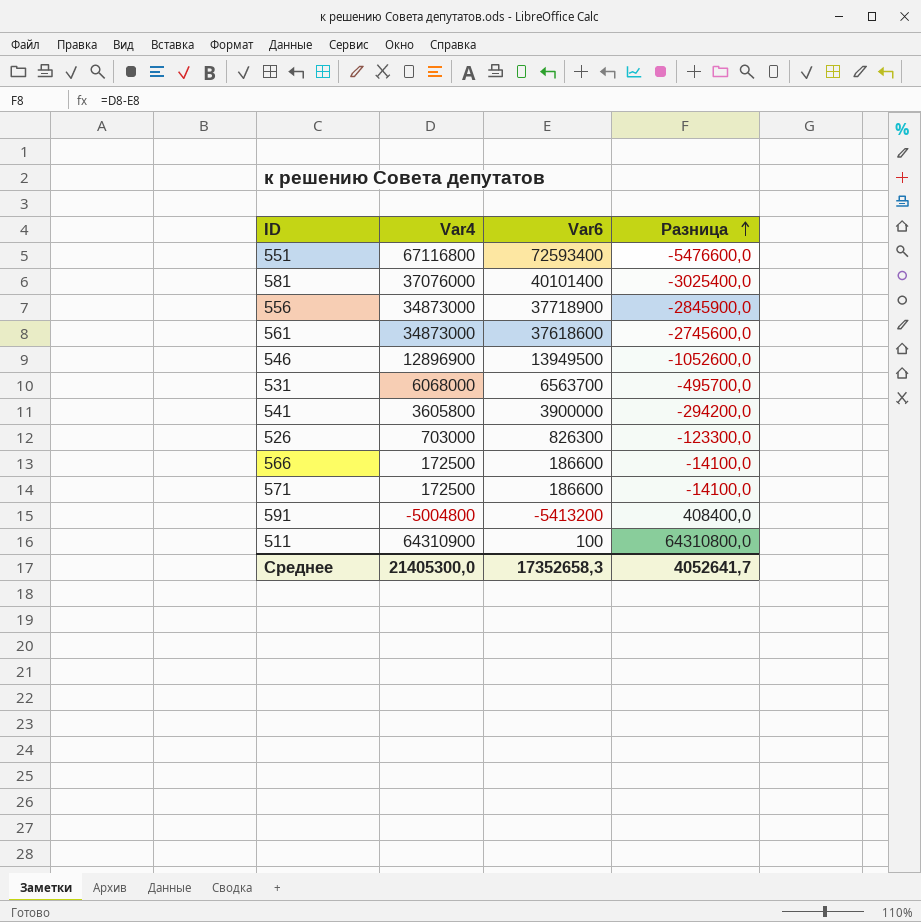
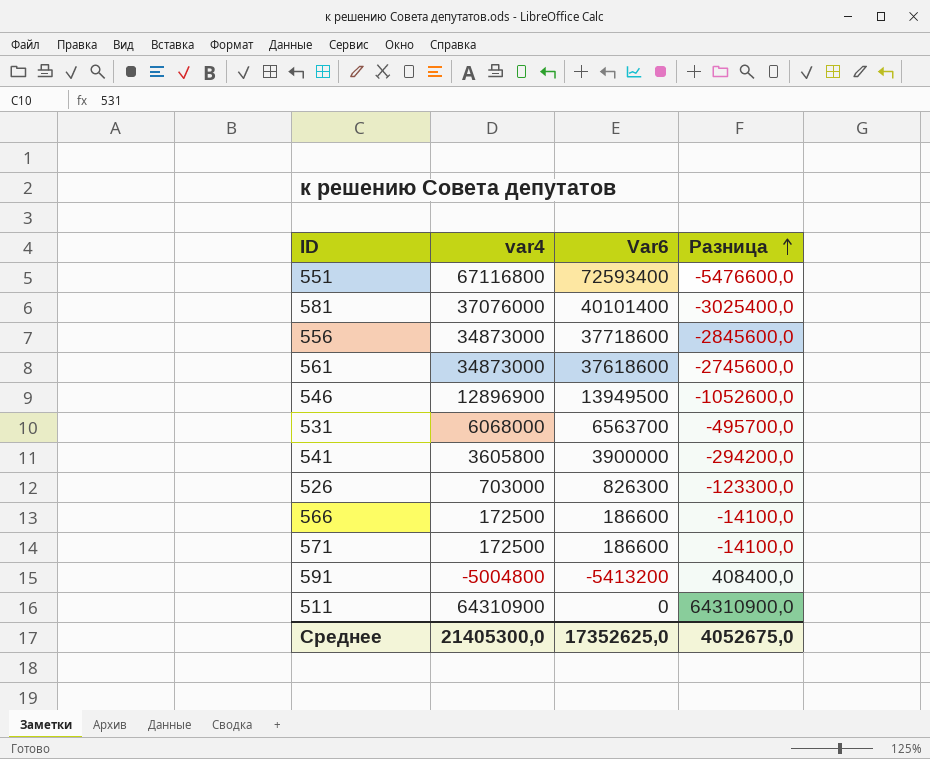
column name: Var4 -> var4
556 | Var6: 37718900 -> 37718600
556 | Разница: -2845900,0 -> -2845600,0
511 | Var6: 100 -> 0
511 | Разница: 64310800,0 -> 64310900,0
Среднее | Var6: 17352658,3 -> 17352625,0
Среднее | Разница: 4052641,7 -> 4052675,0

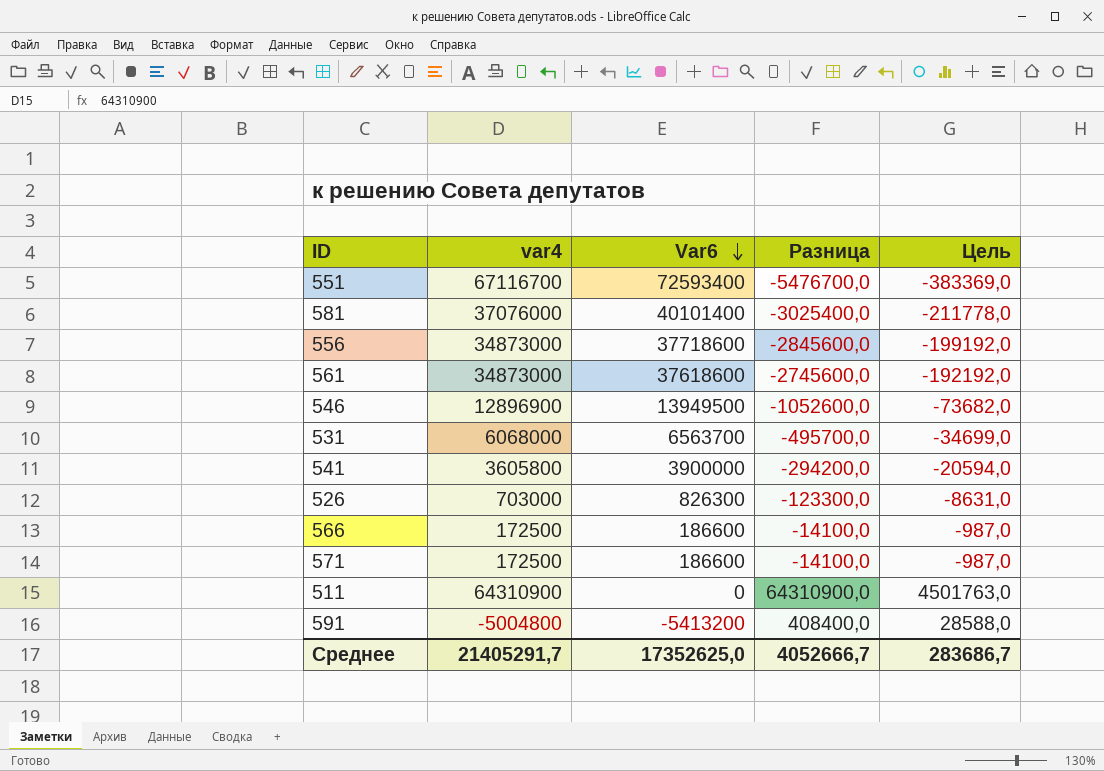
row order: Разница ascending -> Var6 descending
column Цель | formula: none -> [Разница] * 0,07
551 | var4: 67116800 -> 67116700
551 | Разница: -5476600,0 -> -5476700,0
Среднее | var4: 21405300,0 -> 21405291,7
Среднее | Разница: 4052675,0 -> 4052666,7

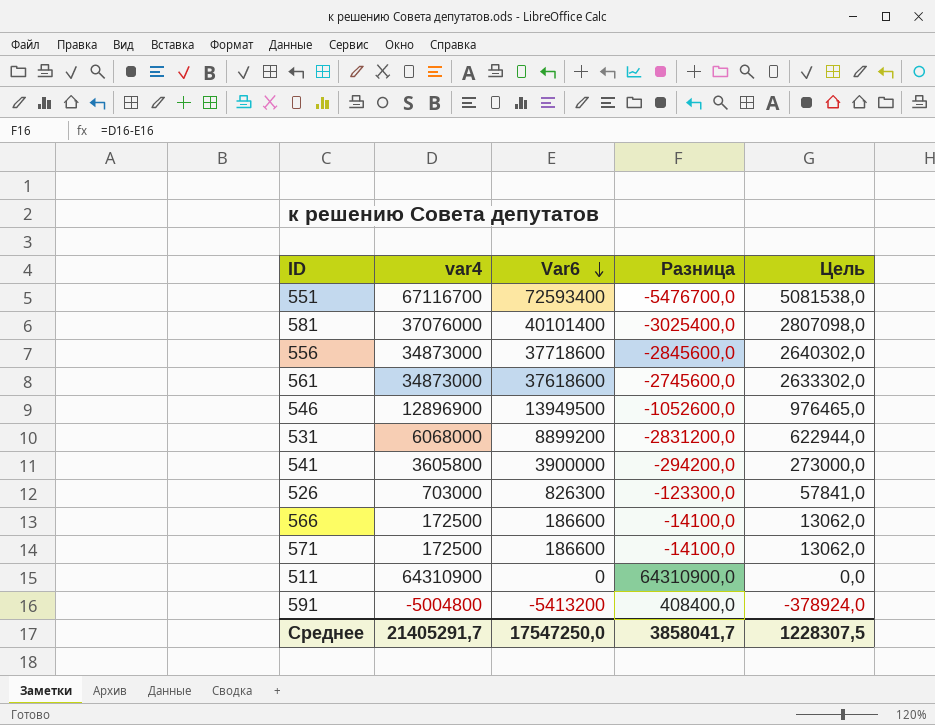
column Цель | formula: [Разница] * 0,07 -> [Var6] * 0,07
531 | Var6: 6563700 -> 8899200
531 | Разница: -495700,0 -> -2831200,0
Среднее | Var6: 17352625,0 -> 17547250,0
Среднее | Разница: 4052666,7 -> 3858041,7
Среднее | Цель: 283686,7 -> 1228307,5

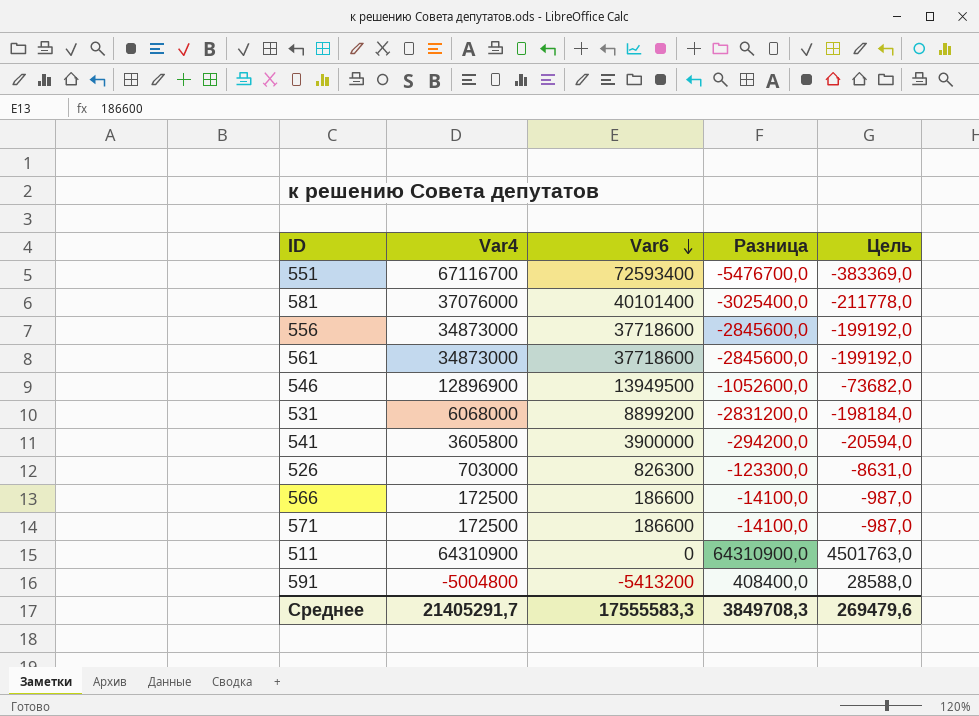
column name: var4 -> Var4
column Цель | formula: [Var6] * 0,07 -> [Разница] * 0,07
561 | Var6: 37618600 -> 37718600
561 | Разница: -2745600,0 -> -2845600,0
Среднее | Var6: 17547250,0 -> 17555583,3
Среднее | Разница: 3858041,7 -> 3849708,3
Среднее | Цель: 1228307,5 -> 269479,6

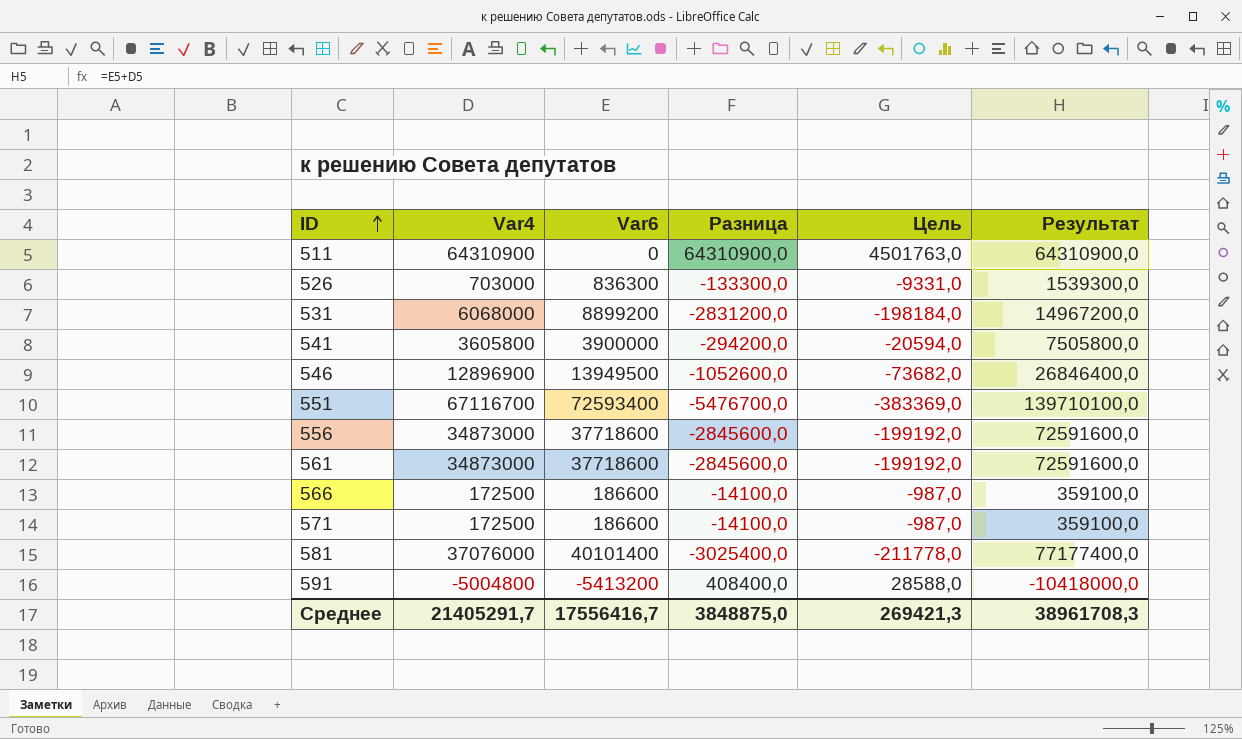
row order: Var6 descending -> ID ascending
column Результат | formula: none -> [Var4] + [Var6]
526 | Var6: 826300 -> 836300
526 | Разница: -123300,0 -> -133300,0
526 | Цель: -8631,0 -> -9331,0
Среднее | Var6: 17555583,3 -> 17556416,7
Среднее | Разница: 3849708,3 -> 3848875,0
Среднее | Цель: 269479,6 -> 269421,3

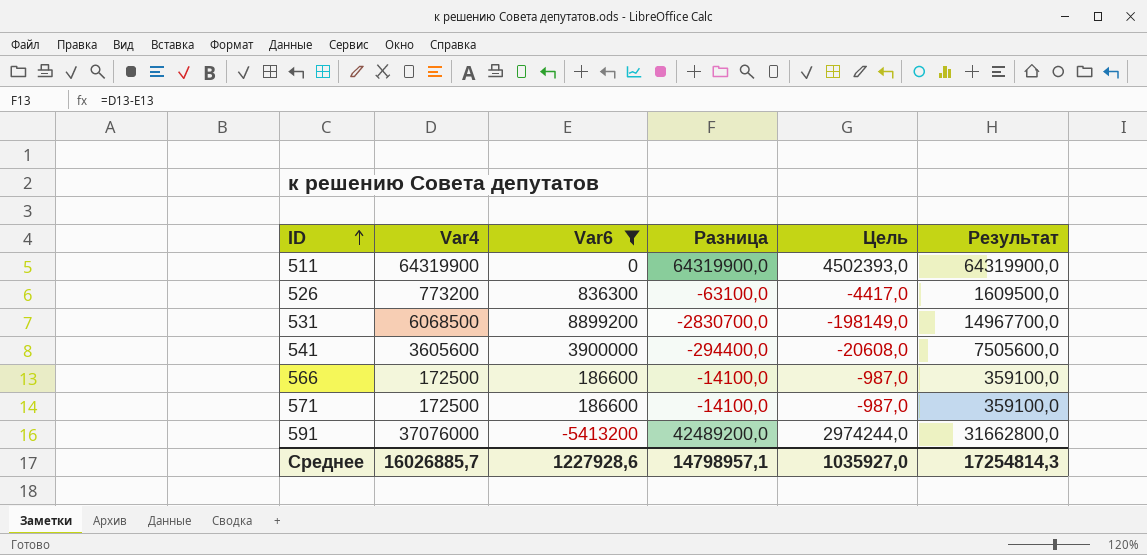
filter: none -> Var6 <= 8899200
511 | Var4: 64310900 -> 64319900
511 | Разница: 64310900,0 -> 64319900,0
511 | Цель: 4501763,0 -> 4502393,0
511 | Результат: 64310900,0 -> 64319900,0
526 | Var4: 703000 -> 773200
526 | Разница: -133300,0 -> -63100,0
526 | Цель: -9331,0 -> -4417,0
526 | Результат: 1539300,0 -> 1609500,0
531 | Var4: 6068000 -> 6068500
531 | Разница: -2831200,0 -> -2830700,0
531 | Цель: -198184,0 -> -198149,0
531 | Результат: 14967200,0 -> 14967700,0
541 | Var4: 3605800 -> 3605600
541 | Разница: -294200,0 -> -294400,0
541 | Цель: -20594,0 -> -20608,0
541 | Результат: 7505800,0 -> 7505600,0
591 | Var4: -5004800 -> 37076000
591 | Разница: 408400,0 -> 42489200,0
591 | Цель: 28588,0 -> 2974244,0
591 | Результат: -10418000,0 -> 31662800,0
Среднее | Var4: 21405291,7 -> 16026885,7
Среднее | Var6: 17556416,7 -> 1227928,6
Среднее | Разница: 3848875,0 -> 14798957,1
Среднее | Цель: 269421,3 -> 1035927,0
Среднее | Результат: 38961708,3 -> 17254814,3

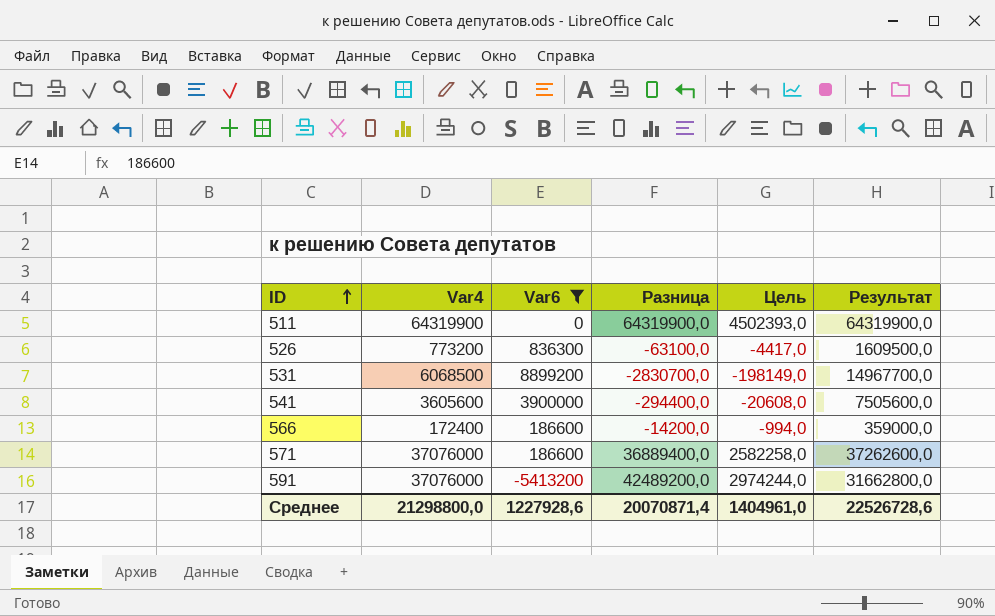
566 | Var4: 172500 -> 172400
566 | Разница: -14100,0 -> -14200,0
566 | Цель: -987,0 -> -994,0
566 | Результат: 359100,0 -> 359000,0
571 | Var4: 172500 -> 37076000
571 | Разница: -14100,0 -> 36889400,0
571 | Цель: -987,0 -> 2582258,0
571 | Результат: 359100,0 -> 37262600,0
Среднее | Var4: 16026885,7 -> 21298800,0
Среднее | Разница: 14798957,1 -> 20070871,4
Среднее | Цель: 1035927,0 -> 1404961,0
Среднее | Результат: 17254814,3 -> 22526728,6

